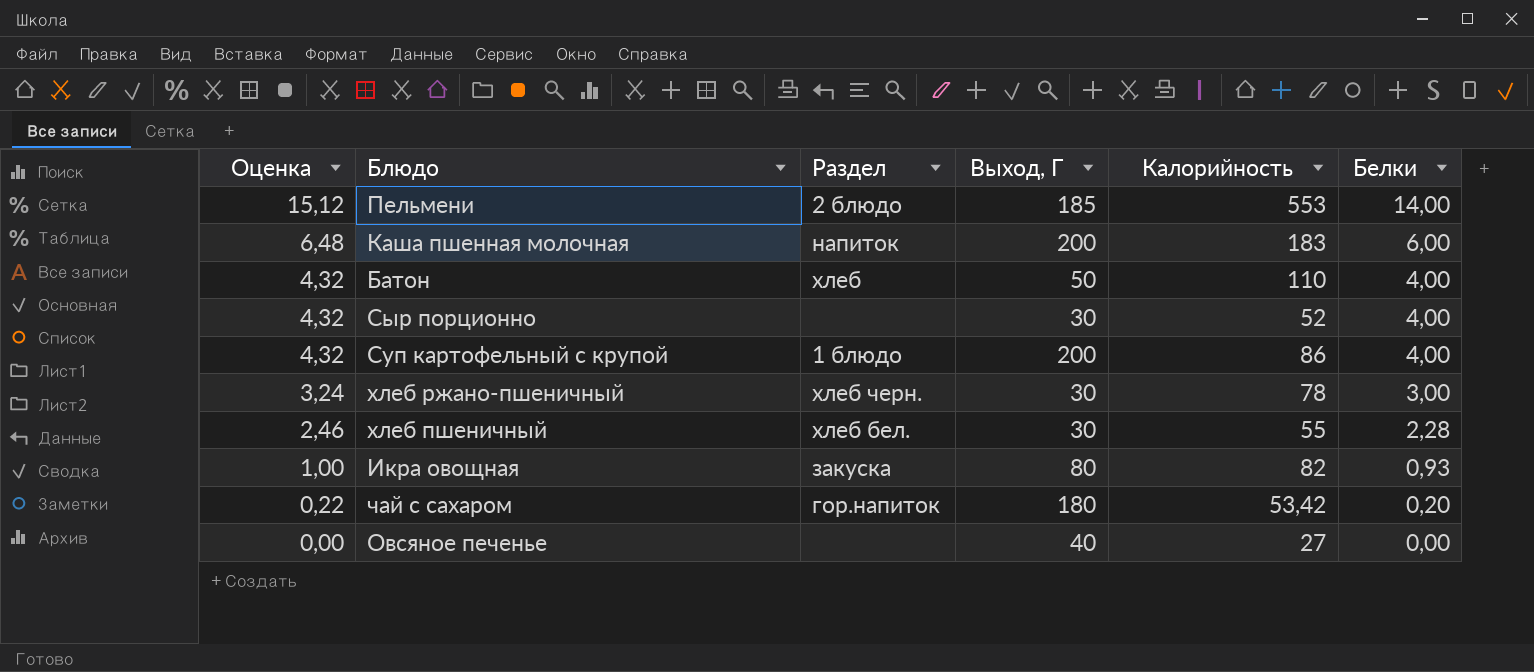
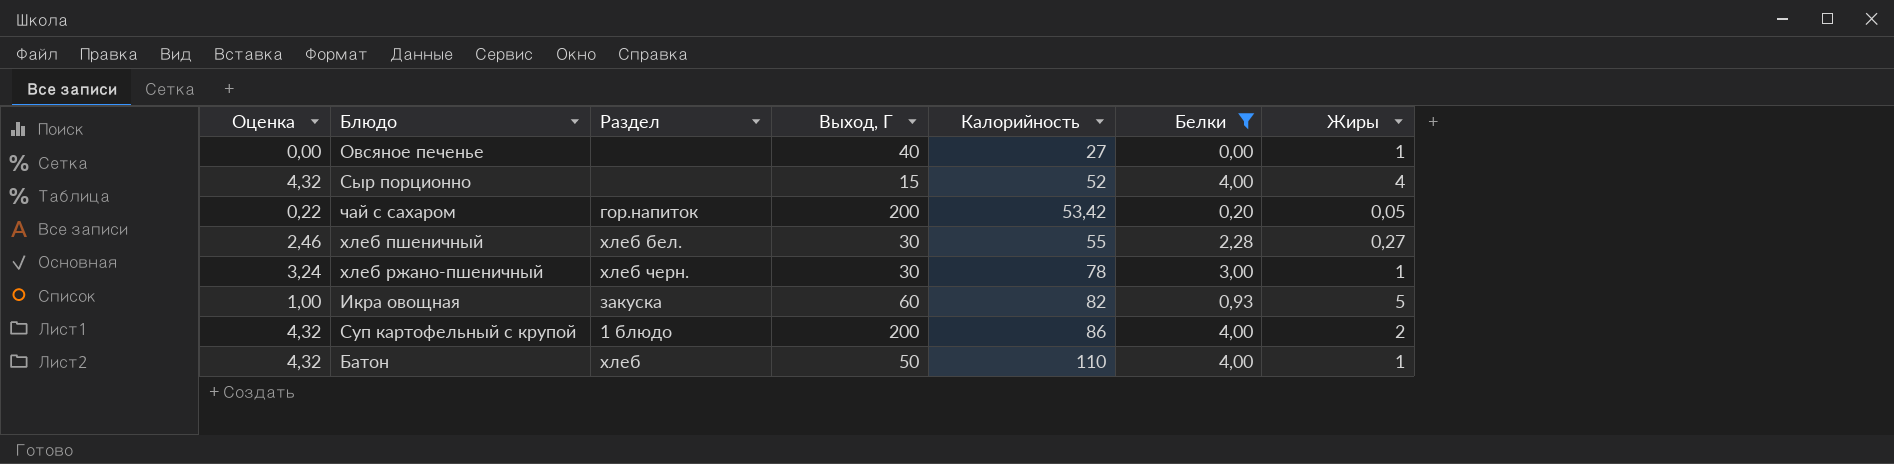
filter: none -> Белки <= 4,00
row order: Оценка descending -> Калорийность ascending
column Жиры | position: none -> 7
Сыр порционно | Выход, Г: 30 -> 15
чай с сахаром | Выход, Г: 180 -> 200
Икра овощная | Выход, Г: 80 -> 60

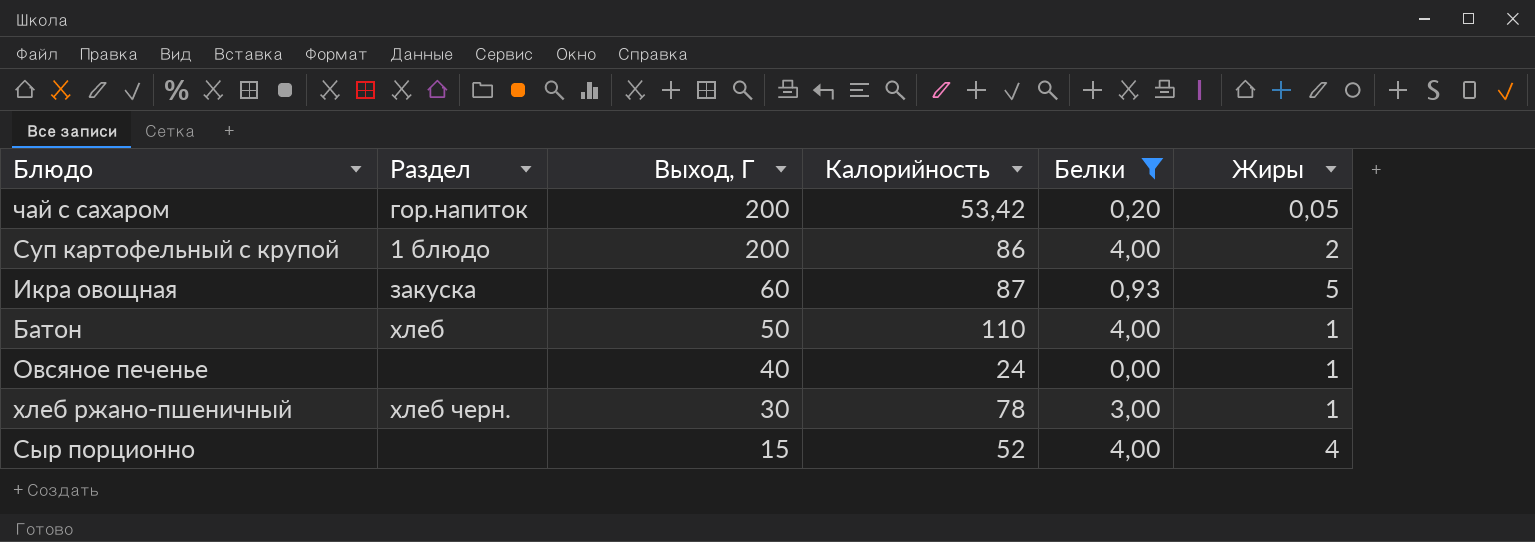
row order: Калорийность ascending -> Выход, Г descending
column Оценка | formula: [Белки] * 1,08 -> none
row хлеб пшеничный: 2,46 | хлеб бел. | 30 | 55 | 2,28 | 0,27 -> none
Икра овощная | Калорийность: 82 -> 87
Овсяное печенье | Калорийность: 27 -> 24

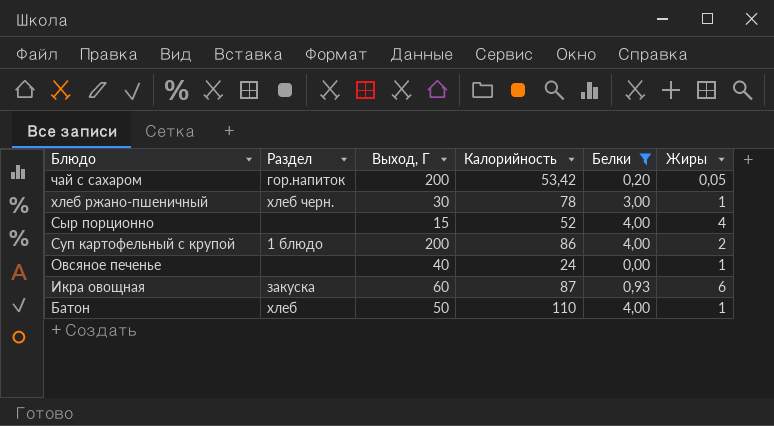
row order: Выход, Г descending -> Блюдо descending
Икра овощная | Жиры: 5 -> 6

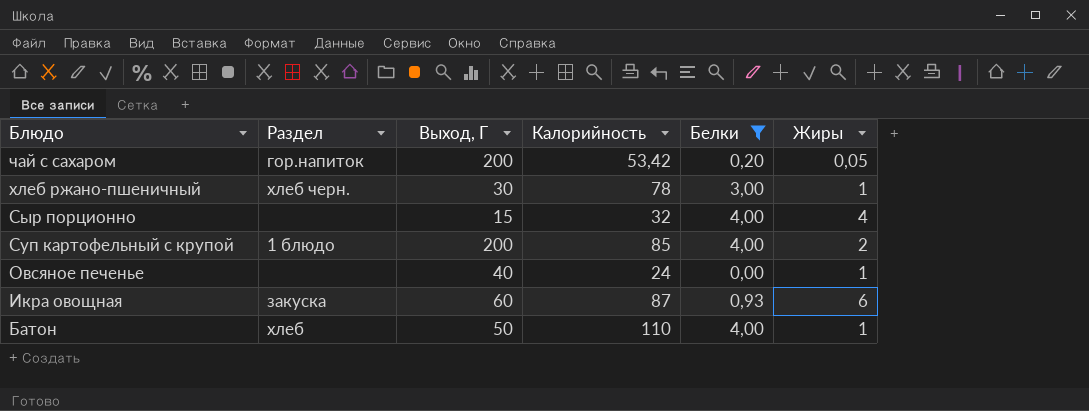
Сыр порционно | Калорийность: 52 -> 32
Суп картофельный с крупой | Калорийность: 86 -> 85

